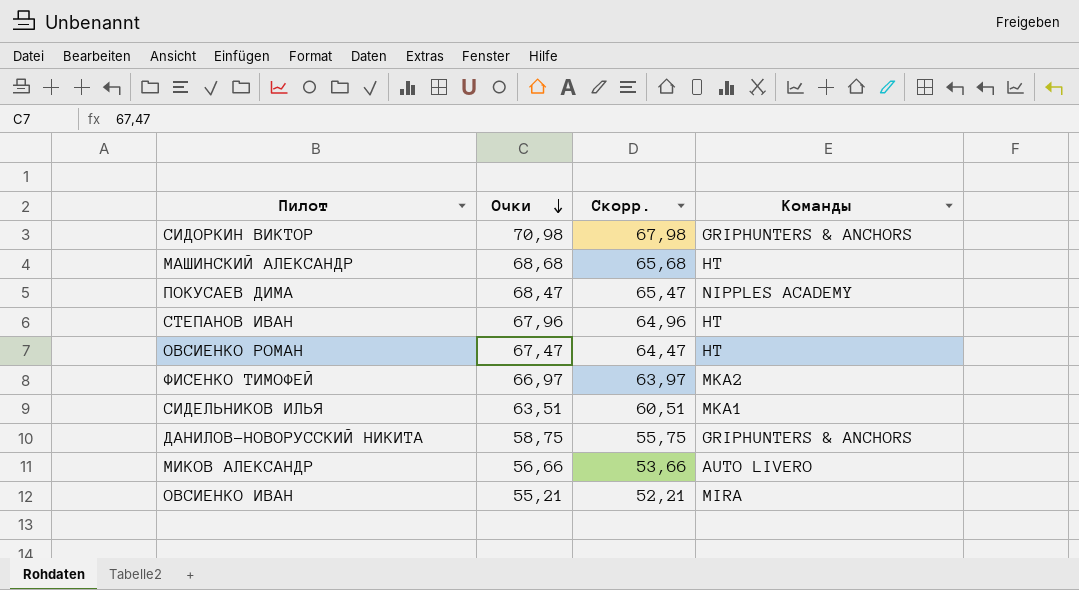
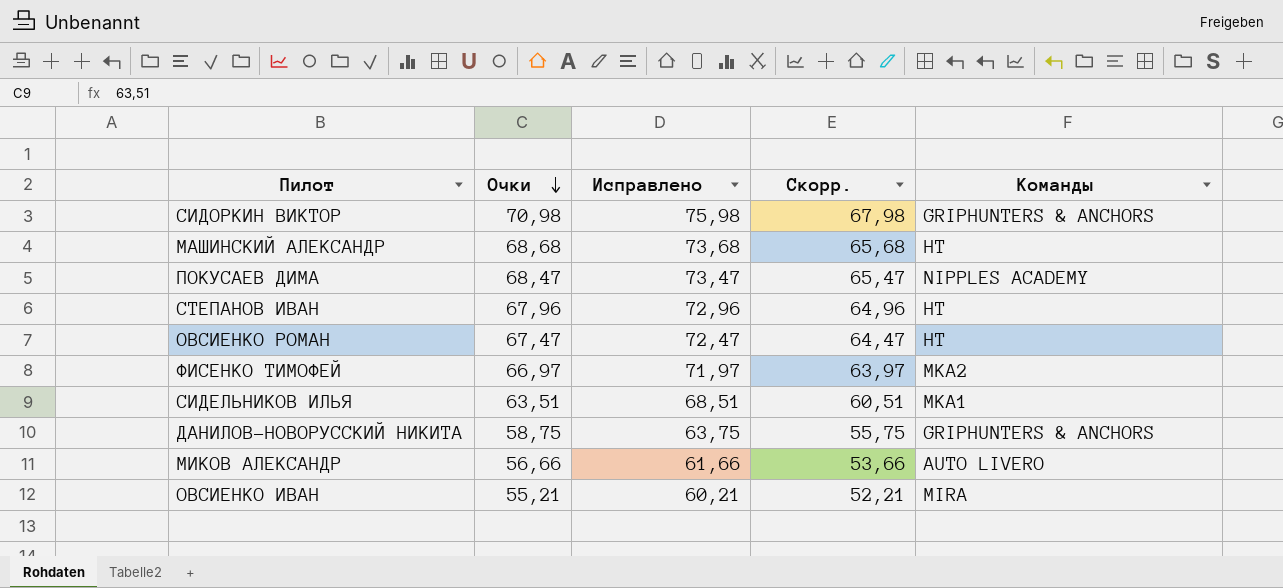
column Исправлено | formula: none -> [Очки] + 5

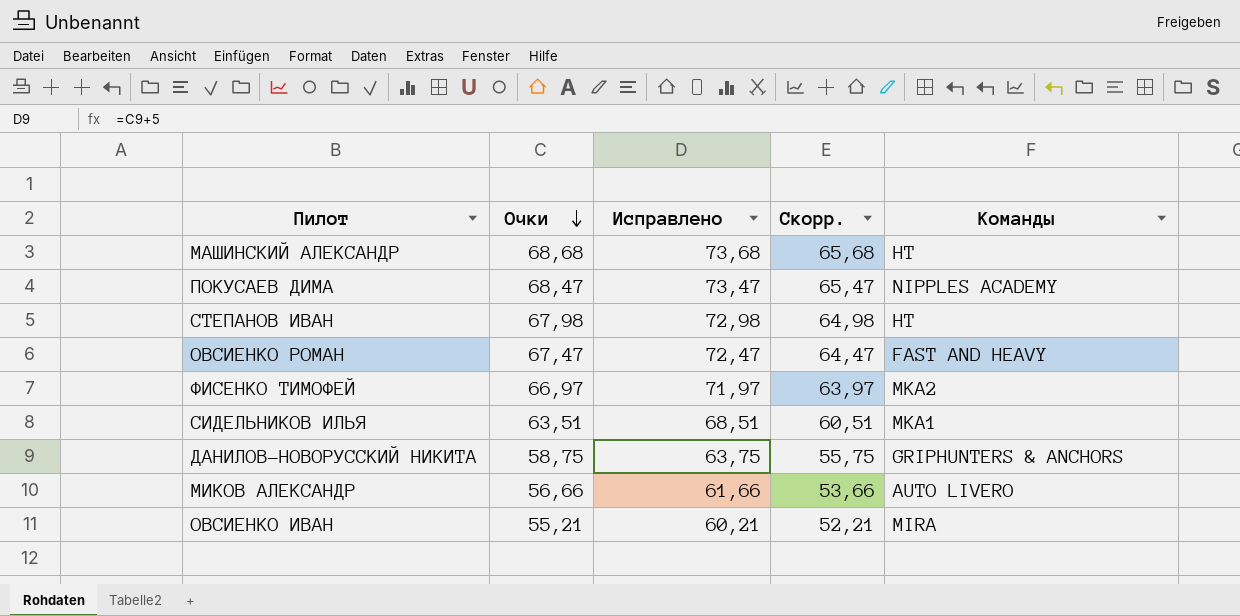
row СИДОРКИН ВИКТОР: 70,98 | 75,98 | 67,98 | GRIPHUNTERS & ANCHORS -> none
СТЕПАНОВ ИВАН | Очки: 67,96 -> 67,98
СТЕПАНОВ ИВАН | Исправлено: 72,96 -> 72,98
СТЕПАНОВ ИВАН | Скорр.: 64,96 -> 64,98
ОВСИЕНКО РОМАН | Команды: HT -> FAST AND HEAVY

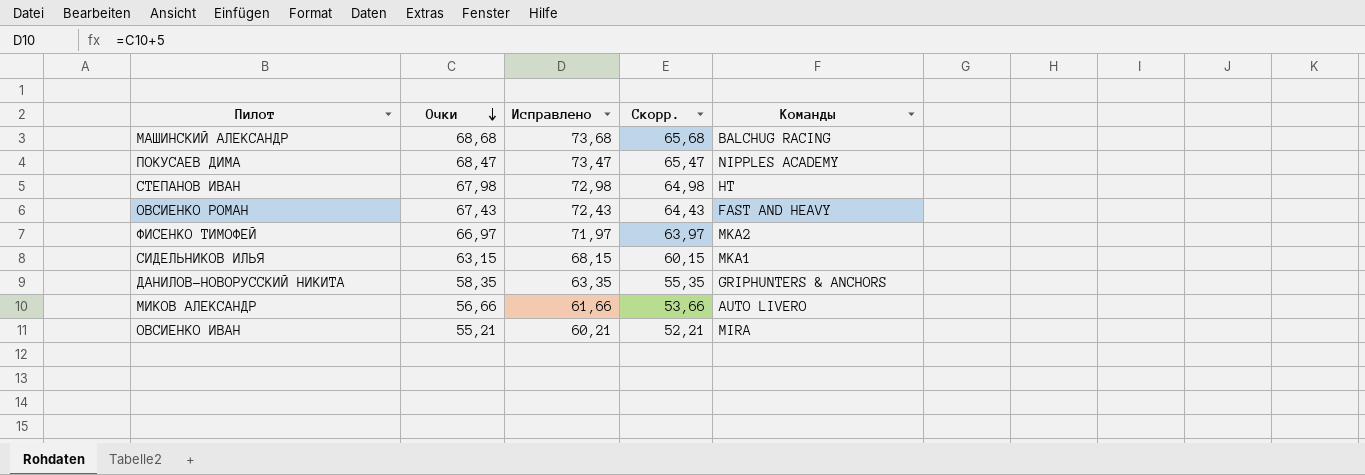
МАШИНСКИЙ АЛЕКСАНДР | Команды: HT -> BALCHUG RACING
ОВСИЕНКО РОМАН | Очки: 67,47 -> 67,43
ОВСИЕНКО РОМАН | Исправлено: 72,47 -> 72,43
ОВСИЕНКО РОМАН | Скорр.: 64,47 -> 64,43
СИДЕЛЬНИКОВ ИЛЬЯ | Очки: 63,51 -> 63,15
СИДЕЛЬНИКОВ ИЛЬЯ | Исправлено: 68,51 -> 68,15
СИДЕЛЬНИКОВ ИЛЬЯ | Скорр.: 60,51 -> 60,15
ДАНИЛОВ-НОВОРУССКИЙ НИКИТА | Очки: 58,75 -> 58,35
ДАНИЛОВ-НОВОРУССКИЙ НИКИТА | Исправлено: 63,75 -> 63,35
ДАНИЛОВ-НОВОРУССКИЙ НИКИТА | Скорр.: 55,75 -> 55,35

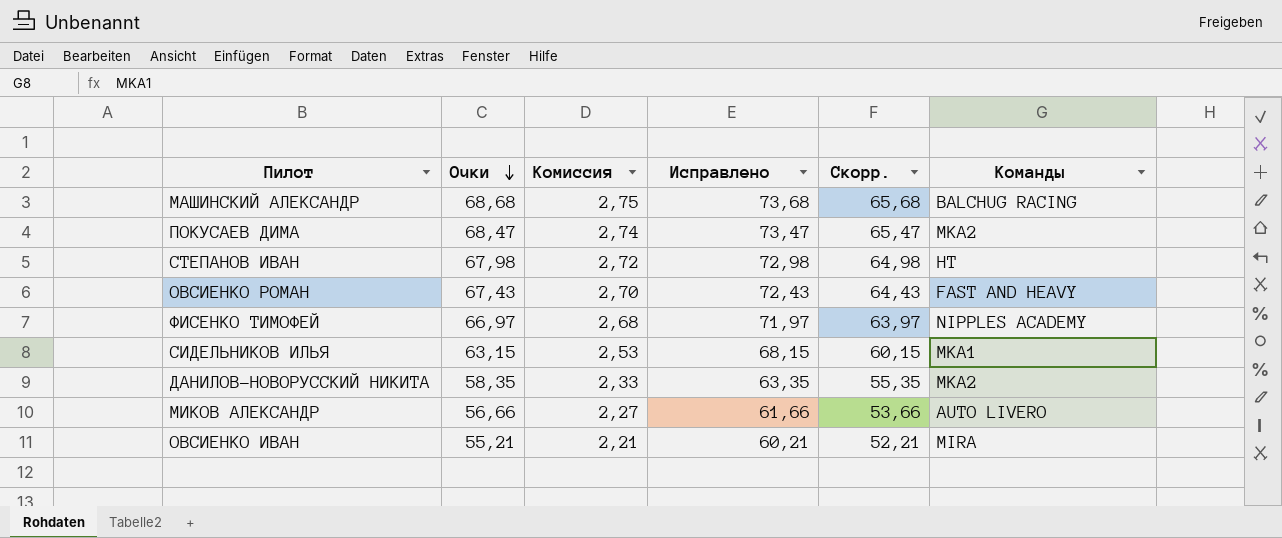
column Комиссия | formula: none -> [Очки] * 0,04
ПОКУСАЕВ ДИМА | Команды: NIPPLES ACADEMY -> MKA2
ФИСЕНКО ТИМОФЕЙ | Команды: MKA2 -> NIPPLES ACADEMY
ДАНИЛОВ-НОВОРУССКИЙ НИКИТА | Команды: GRIPHUNTERS & ANCHORS -> MKA2

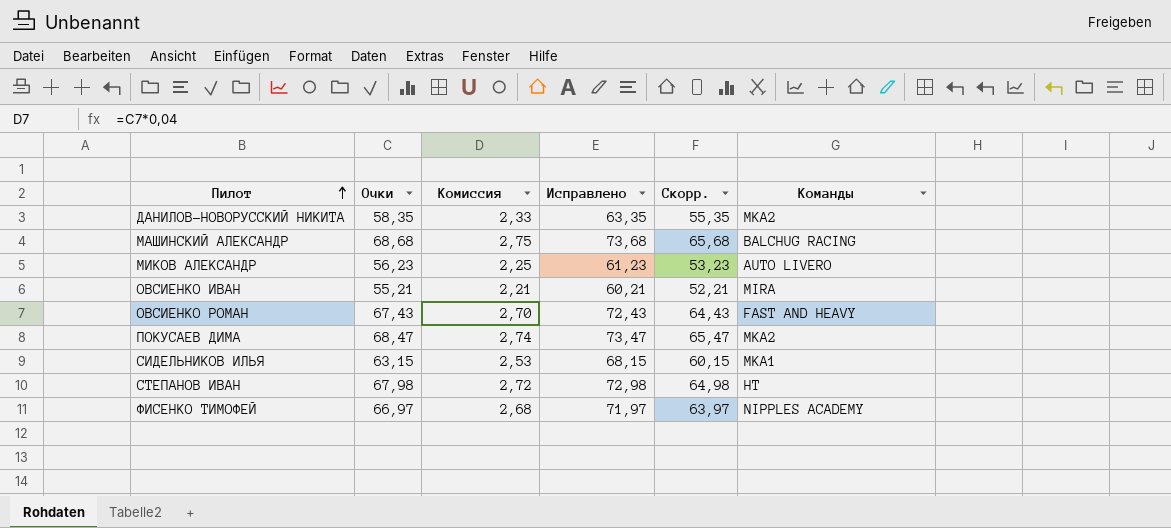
row order: Очки descending -> Пилот ascending
МИКОВ АЛЕКСАНДР | Очки: 56,66 -> 56,23
МИКОВ АЛЕКСАНДР | Комиссия: 2,27 -> 2,25
МИКОВ АЛЕКСАНДР | Исправлено: 61,66 -> 61,23
МИКОВ АЛЕКСАНДР | Скорр.: 53,66 -> 53,23

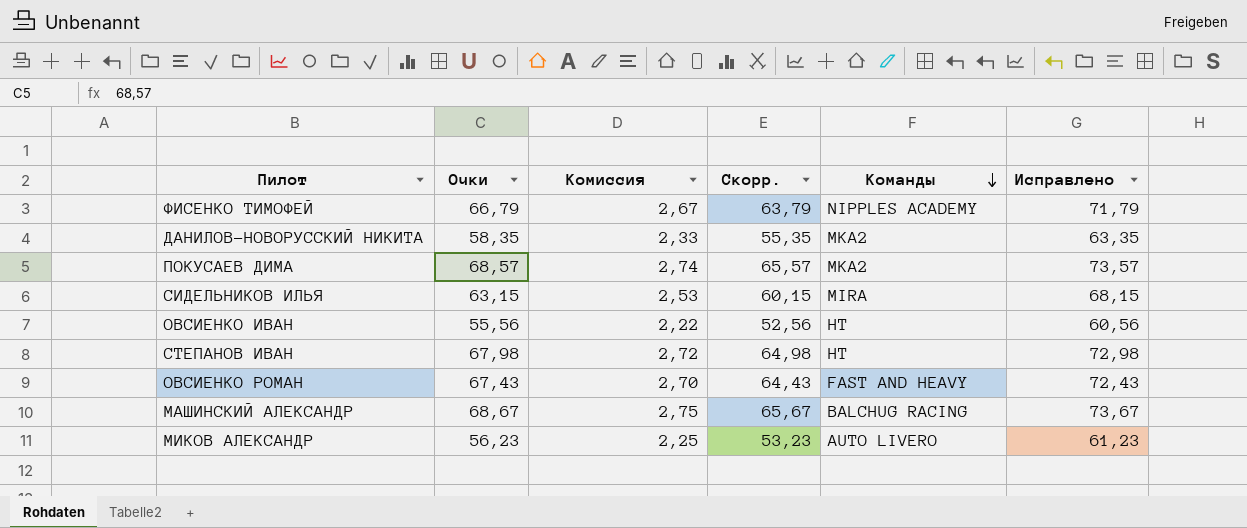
row order: Пилот ascending -> Команды descending
column Исправлено | position: 4 -> 6
ФИСЕНКО ТИМОФЕЙ | Очки: 66,97 -> 66,79
ФИСЕНКО ТИМОФЕЙ | Комиссия: 2,68 -> 2,67
ФИСЕНКО ТИМОФЕЙ | Скорр.: 63,97 -> 63,79
ФИСЕНКО ТИМОФЕЙ | Исправлено: 71,97 -> 71,79
ПОКУСАЕВ ДИМА | Очки: 68,47 -> 68,57
ПОКУСАЕВ ДИМА | Скорр.: 65,47 -> 65,57
ПОКУСАЕВ ДИМА | Исправлено: 73,47 -> 73,57
СИДЕЛЬНИКОВ ИЛЬЯ | Команды: MKA1 -> MIRA
ОВСИЕНКО ИВАН | Очки: 55,21 -> 55,56
ОВСИЕНКО ИВАН | Комиссия: 2,21 -> 2,22
ОВСИЕНКО ИВАН | Скорр.: 52,21 -> 52,56
ОВСИЕНКО ИВАН | Команды: MIRA -> HT
ОВСИЕНКО ИВАН | Исправлено: 60,21 -> 60,56
МАШИНСКИЙ АЛЕКСАНДР | Очки: 68,68 -> 68,67
МАШИНСКИЙ АЛЕКСАНДР | Скорр.: 65,68 -> 65,67
МАШИНСКИЙ АЛЕКСАНДР | Исправлено: 73,68 -> 73,67

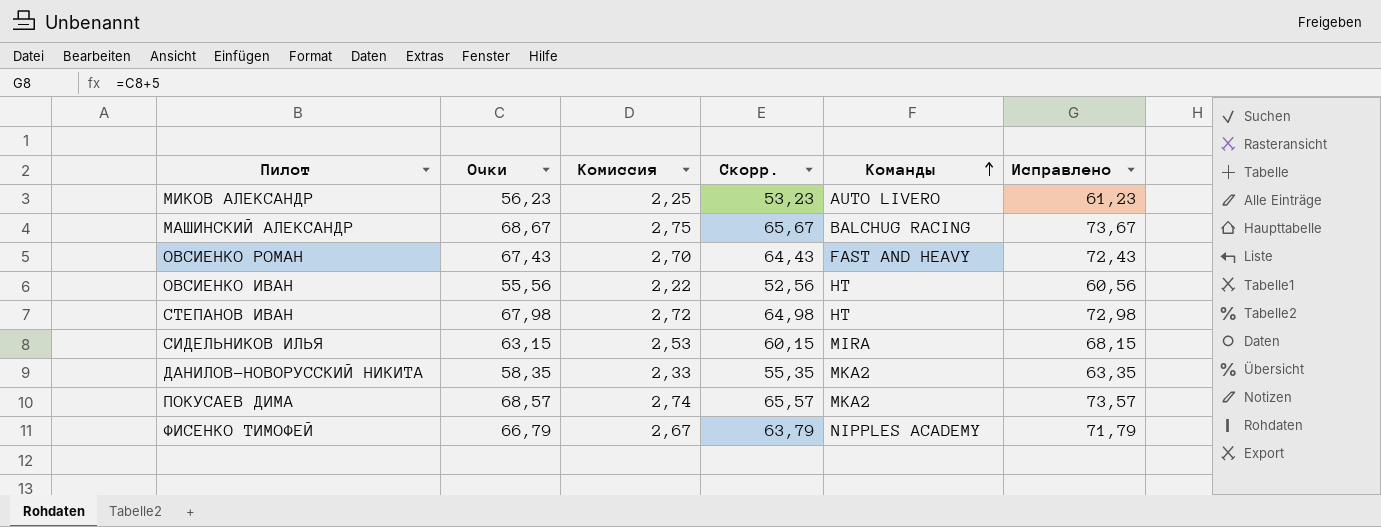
row order: Команды descending -> Команды ascending

